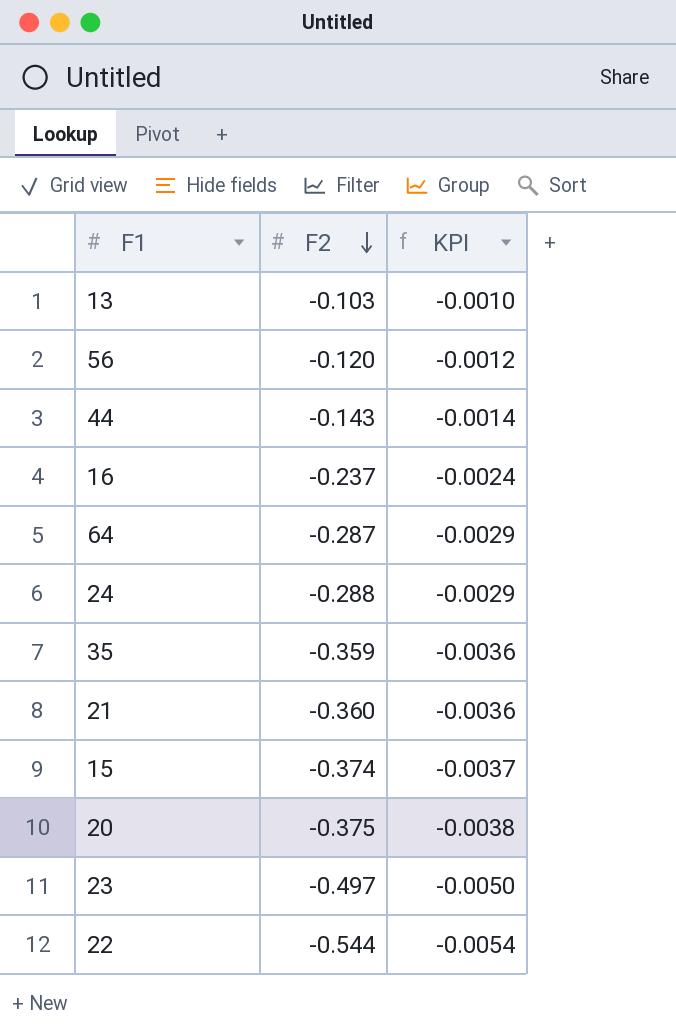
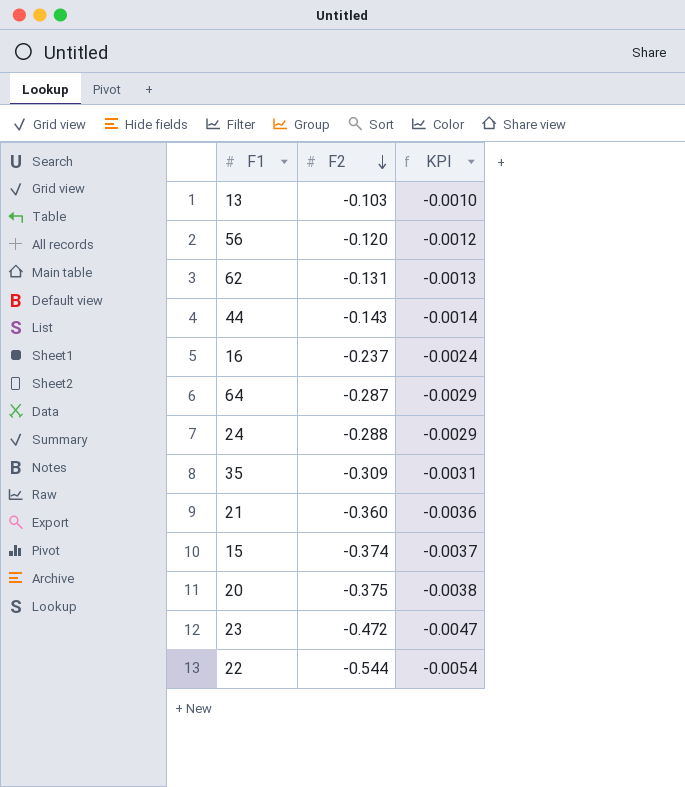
row 62: none -> -0.131 | -0.0013
35 | F2: -0.359 -> -0.309
35 | KPI: -0.0036 -> -0.0031
23 | F2: -0.497 -> -0.472
23 | KPI: -0.0050 -> -0.0047

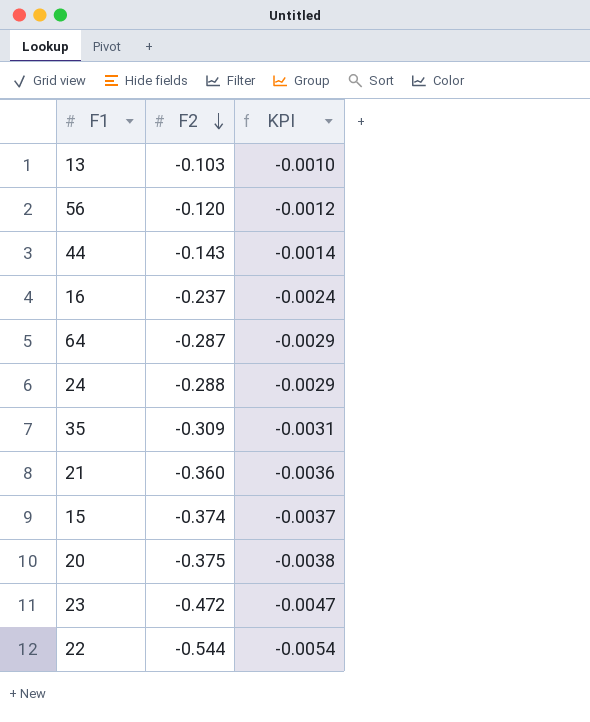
row 62: -0.131 | -0.0013 -> none

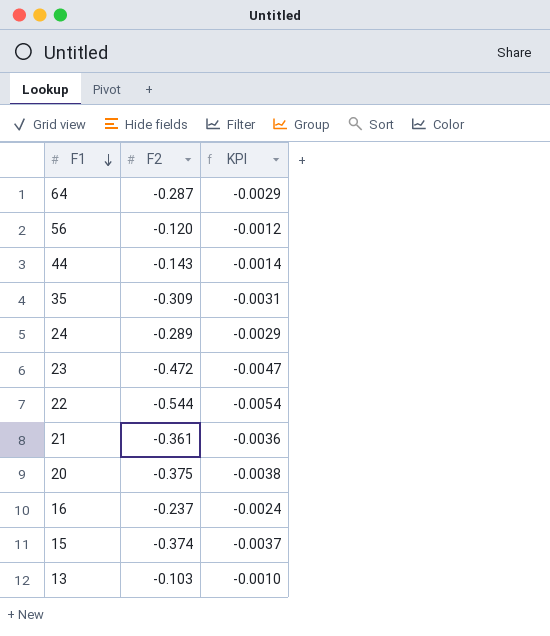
row order: F2 descending -> F1 descending
24 | F2: -0.288 -> -0.289
21 | F2: -0.360 -> -0.361

